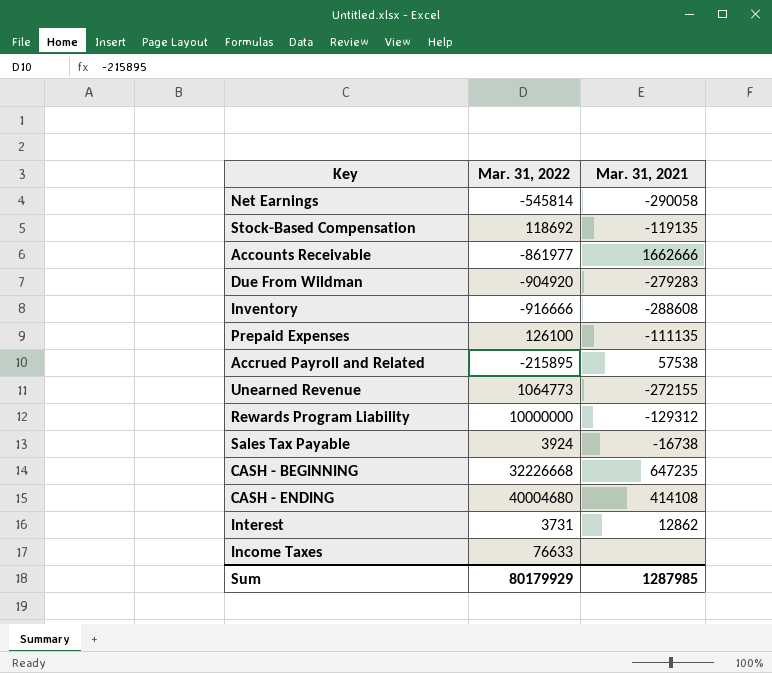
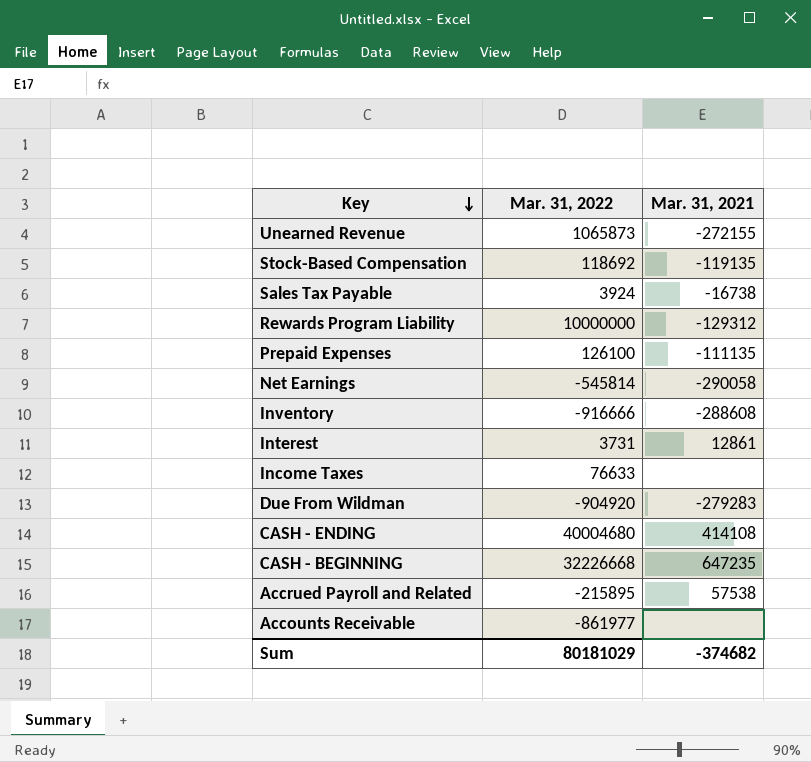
row order: none -> Key descending
Unearned Revenue | Mar. 31, 2022: 1064773 -> 1065873
Interest | Mar. 31, 2021: 12862 -> 12861
Accounts Receivable | Mar. 31, 2021: 1662666 -> none
Sum | Mar. 31, 2022: 80179929 -> 80181029
Sum | Mar. 31, 2021: 1287985 -> -374682

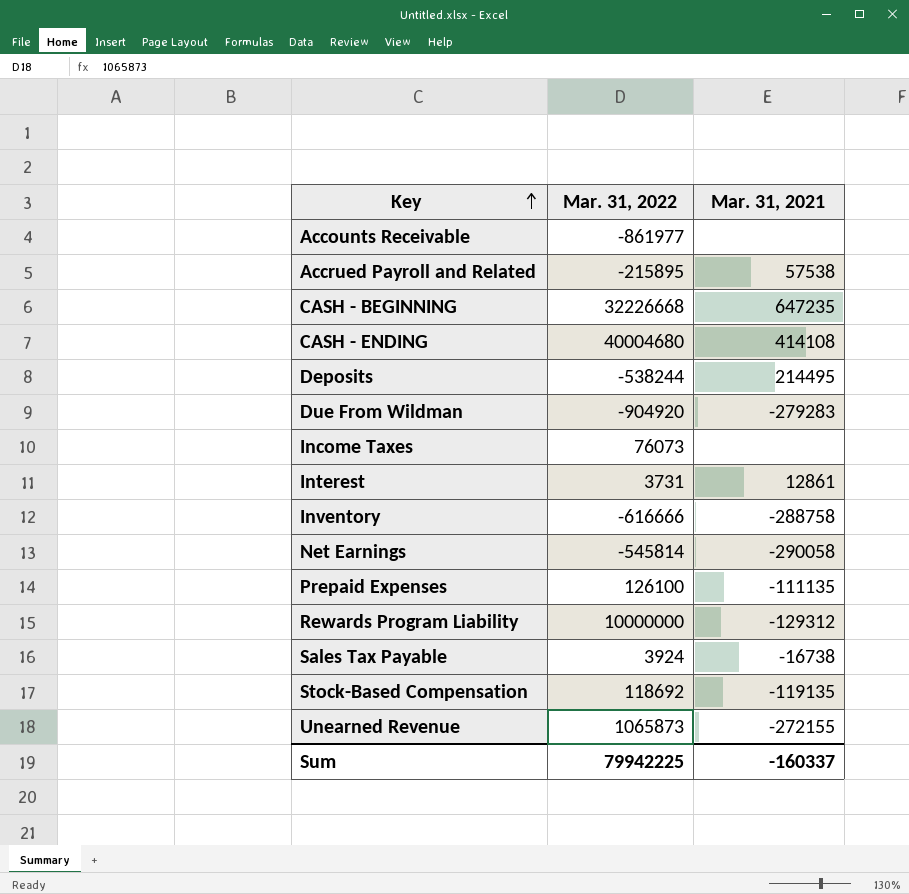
row order: Key descending -> Key ascending
row Deposits: none -> -538244 | 214495
Income Taxes | Mar. 31, 2022: 76633 -> 76073
Inventory | Mar. 31, 2022: -916666 -> -616666
Inventory | Mar. 31, 2021: -288608 -> -288758
Sum | Mar. 31, 2022: 80181029 -> 79942225
Sum | Mar. 31, 2021: -374682 -> -160337

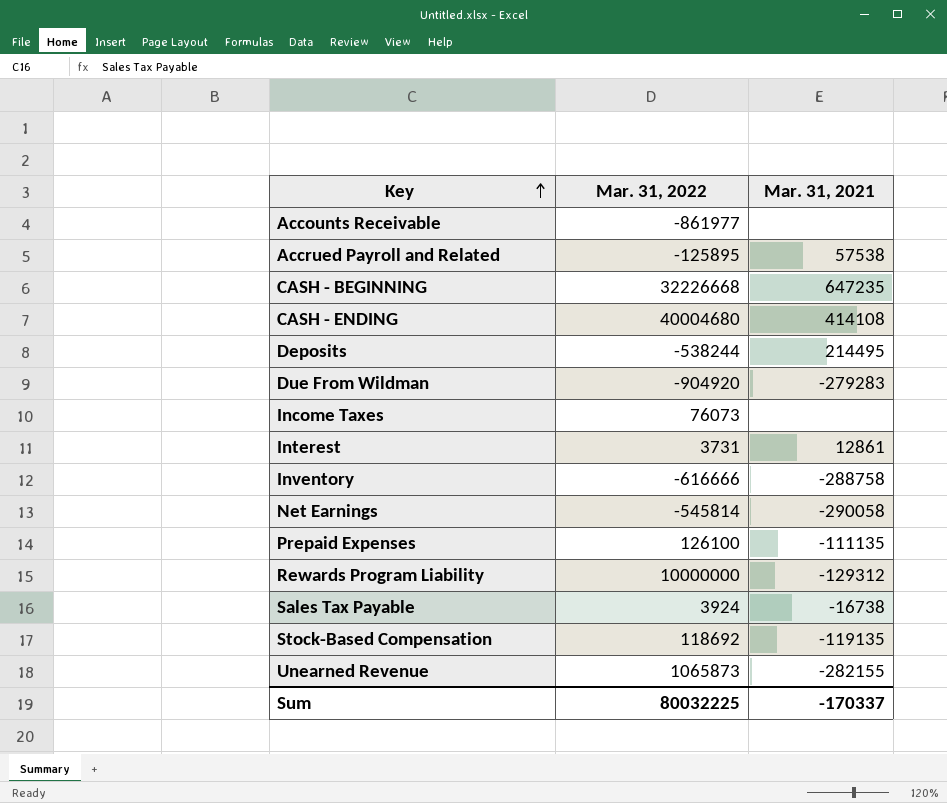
Accrued Payroll and Related | Mar. 31, 2022: -215895 -> -125895
Unearned Revenue | Mar. 31, 2021: -272155 -> -282155
Sum | Mar. 31, 2022: 79942225 -> 80032225
Sum | Mar. 31, 2021: -160337 -> -170337

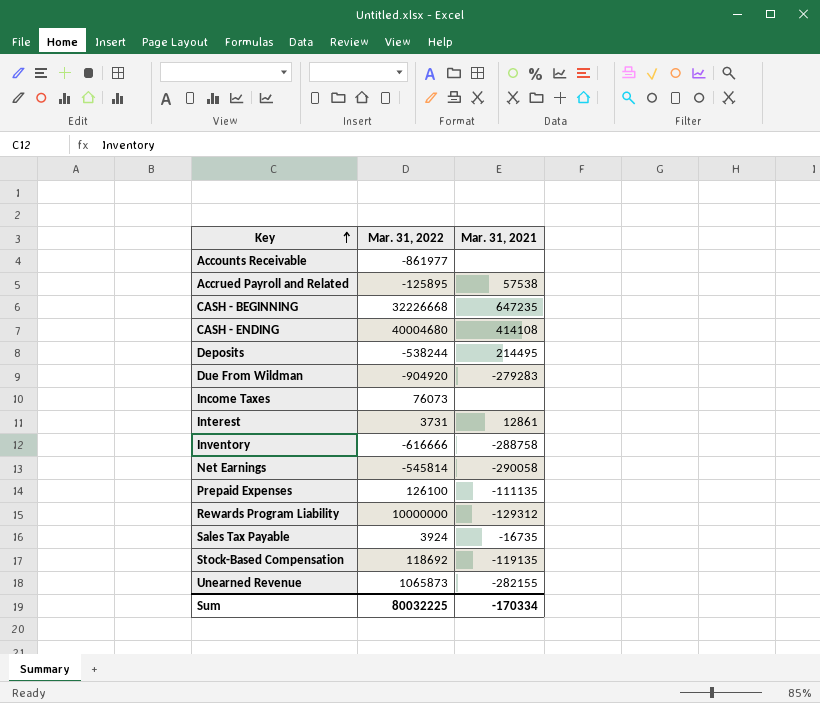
Sales Tax Payable | Mar. 31, 2021: -16738 -> -16735
Sum | Mar. 31, 2021: -170337 -> -170334

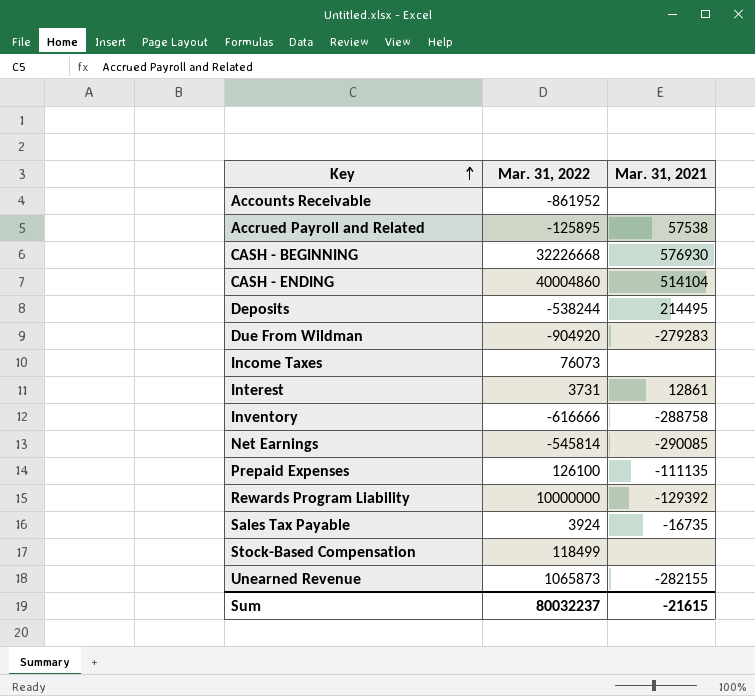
Accounts Receivable | Mar. 31, 2022: -861977 -> -861952
CASH - BEGINNING | Mar. 31, 2021: 647235 -> 576930
CASH - ENDING | Mar. 31, 2022: 40004680 -> 40004860
CASH - ENDING | Mar. 31, 2021: 414108 -> 514104
Net Earnings | Mar. 31, 2021: -290058 -> -290085
Rewards Program Liability | Mar. 31, 2021: -129312 -> -129392
Stock-Based Compensation | Mar. 31, 2022: 118692 -> 118499
Stock-Based Compensation | Mar. 31, 2021: -119135 -> none
Sum | Mar. 31, 2022: 80032225 -> 80032237
Sum | Mar. 31, 2021: -170334 -> -21615

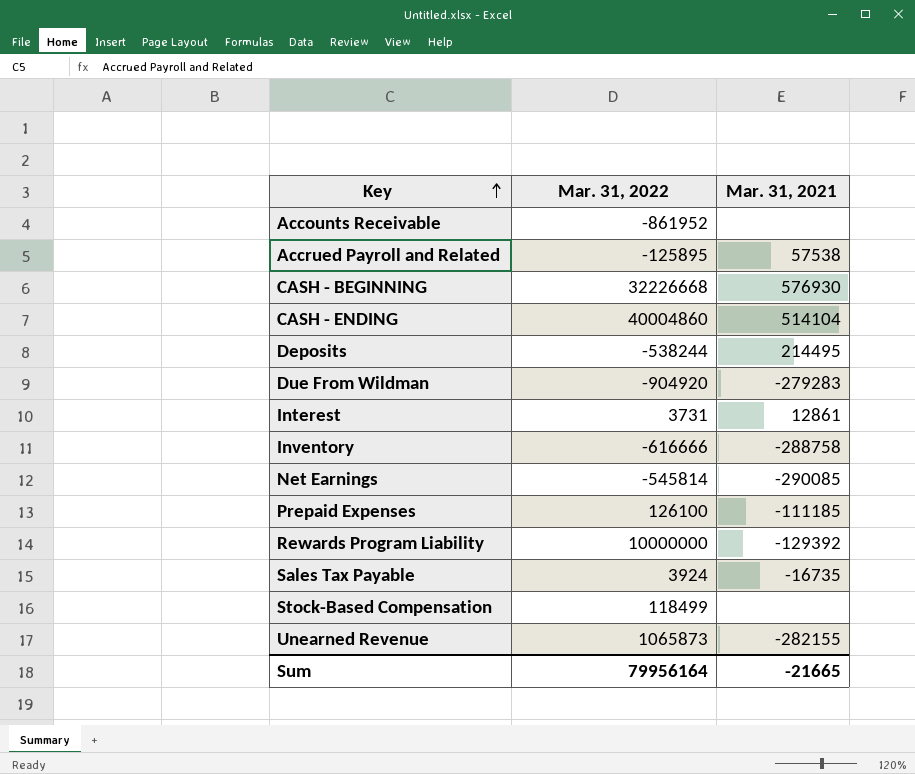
row Income Taxes: 76073 | none -> none
Prepaid Expenses | Mar. 31, 2021: -111135 -> -111185
Sum | Mar. 31, 2022: 80032237 -> 79956164
Sum | Mar. 31, 2021: -21615 -> -21665

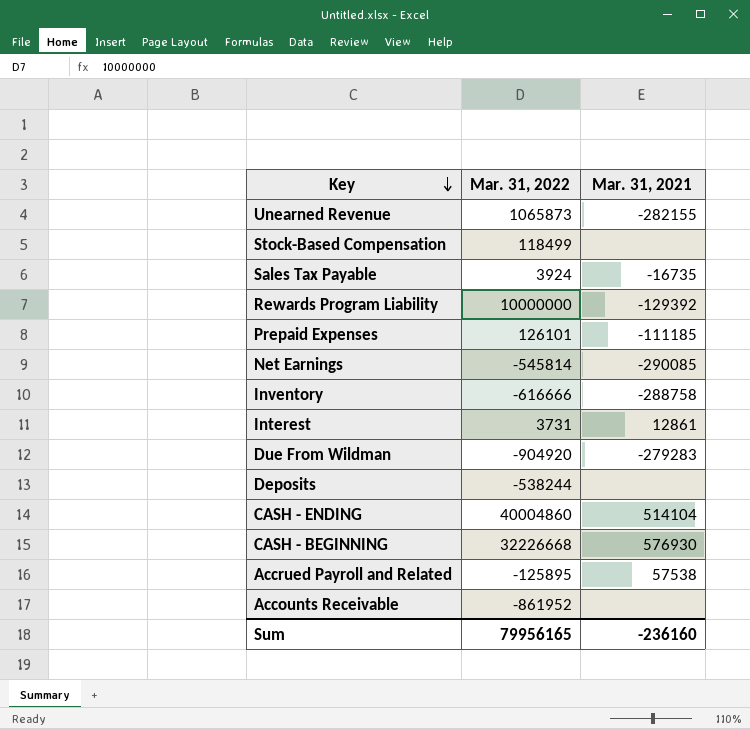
row order: Key ascending -> Key descending
Prepaid Expenses | Mar. 31, 2022: 126100 -> 126101
Deposits | Mar. 31, 2021: 214495 -> none
Sum | Mar. 31, 2022: 79956164 -> 79956165
Sum | Mar. 31, 2021: -21665 -> -236160

